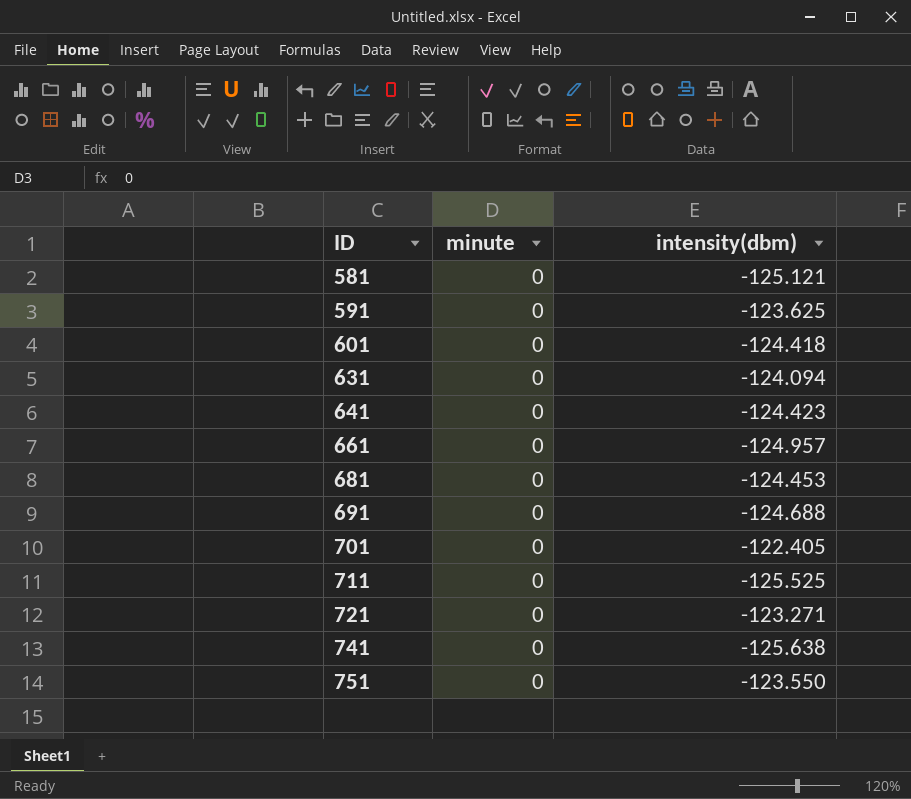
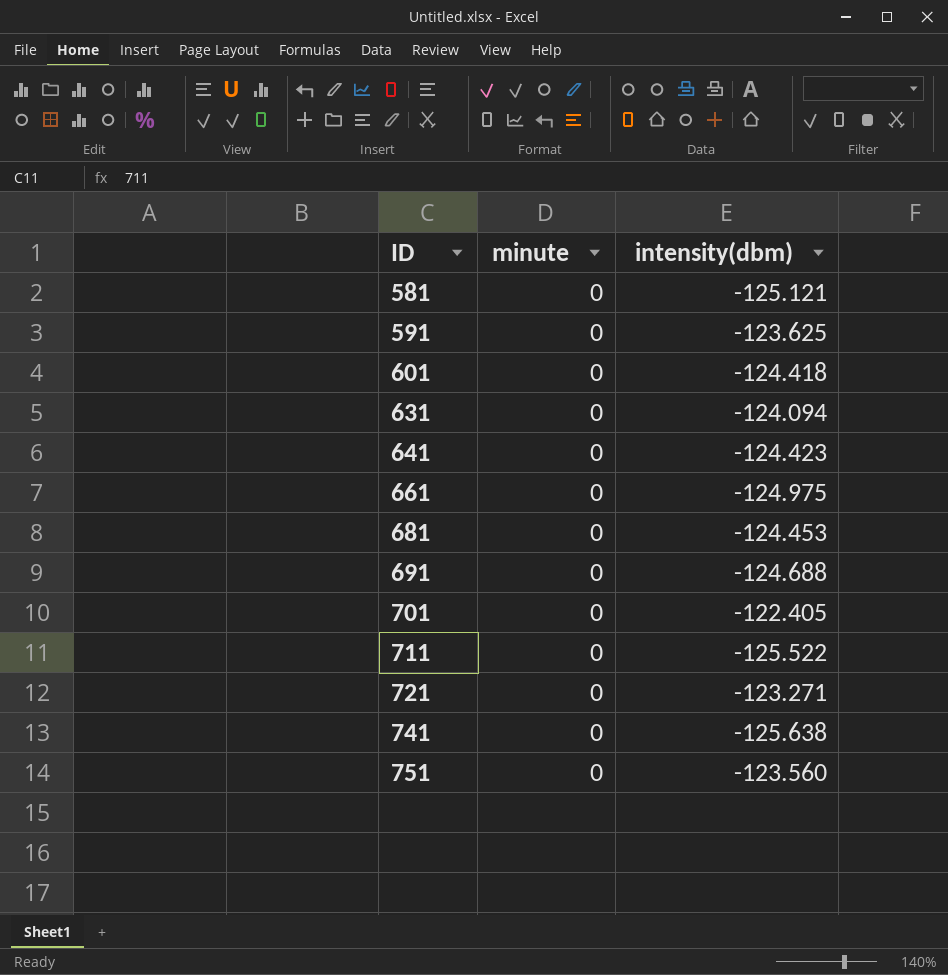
661 | intensity(dbm): -124.957 -> -124.975
711 | intensity(dbm): -125.525 -> -125.522
751 | intensity(dbm): -123.550 -> -123.560

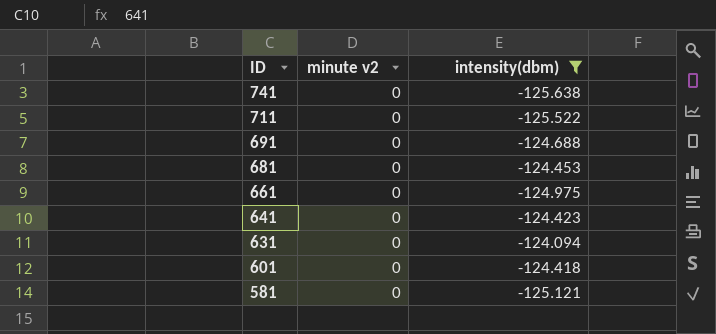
filter: none -> intensity(dbm) <= -124.094
row order: ID ascending -> ID descending
column name: minute -> minute v2

